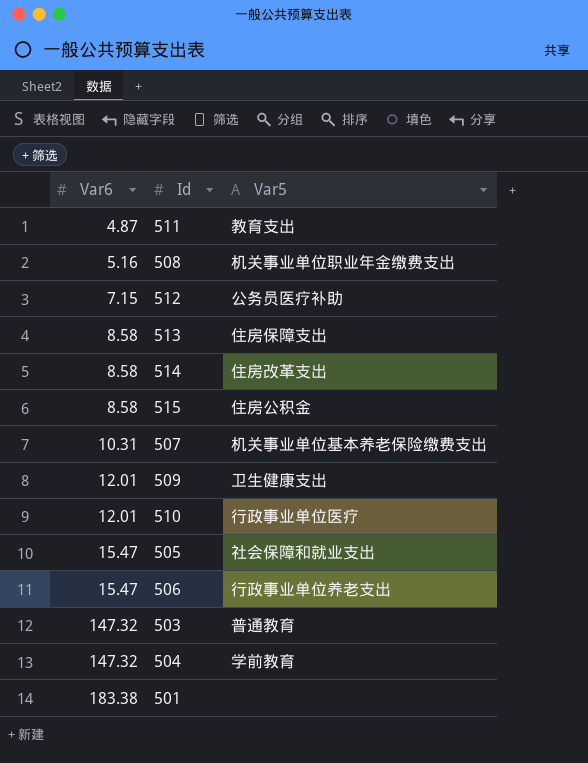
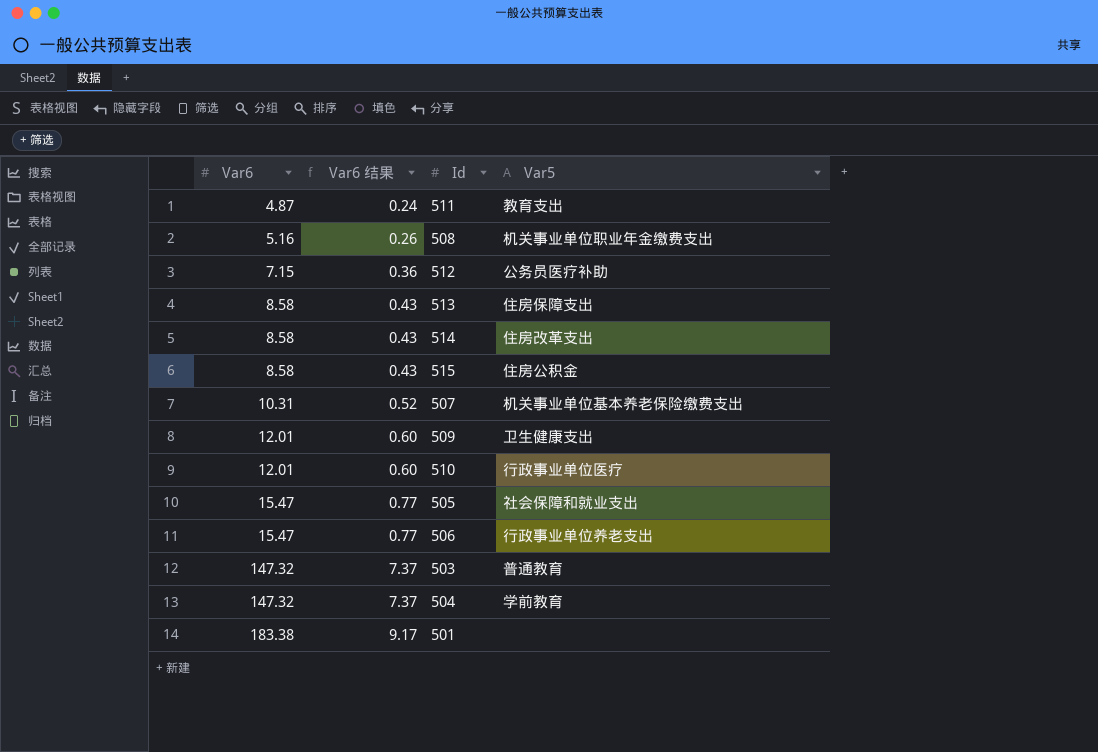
column Var6 结果 | formula: none -> [Var6] * 0.05

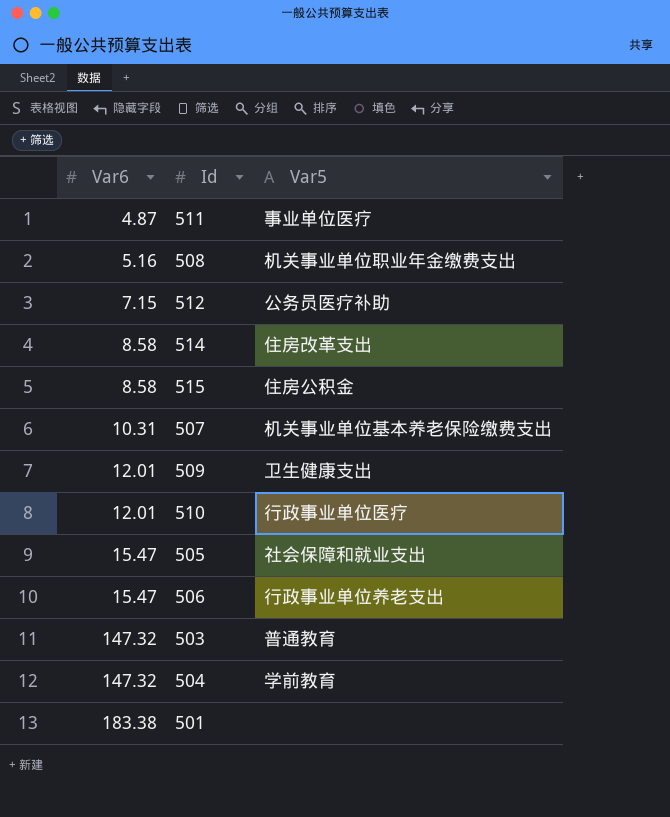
column Var6 结果 | formula: [Var6] * 0.05 -> none
row 513: 8.58 | 0.43 | 住房保障支出 -> none
511 | Var5: 教育支出 -> 事业单位医疗

